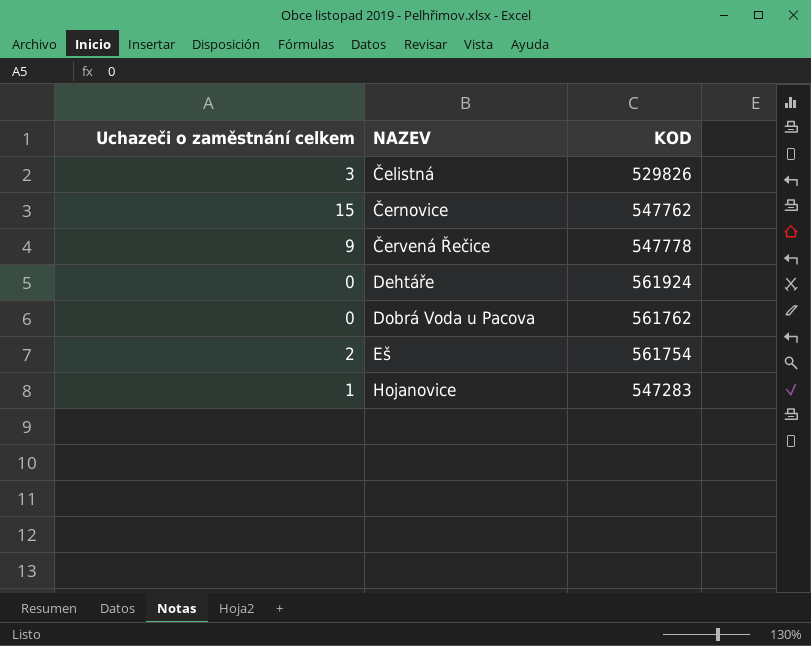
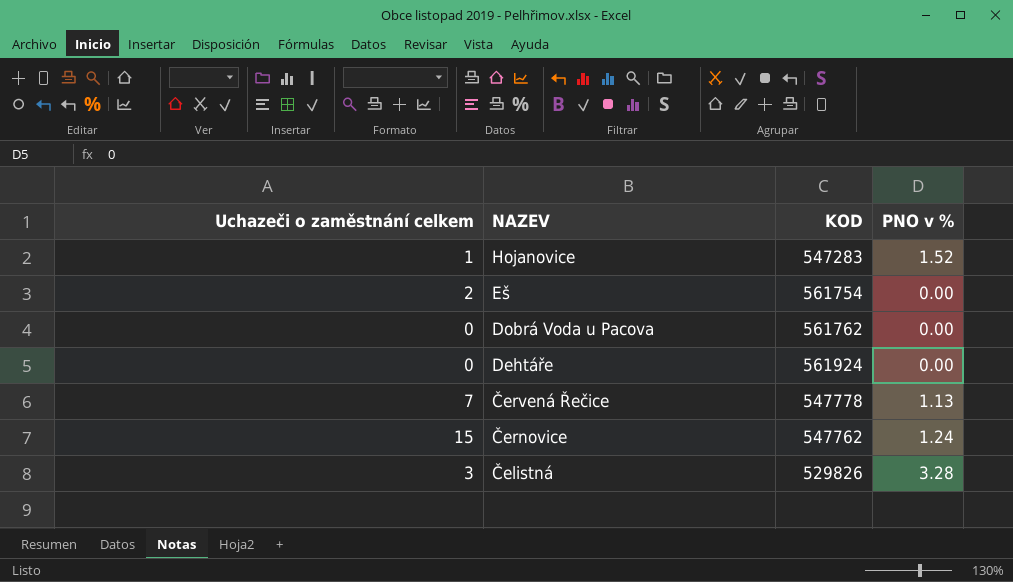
row order: NAZEV ascending -> NAZEV descending
column PNO v % | position: none -> 4
Červená Řečice | Uchazeči o zaměstnání celkem: 9 -> 7

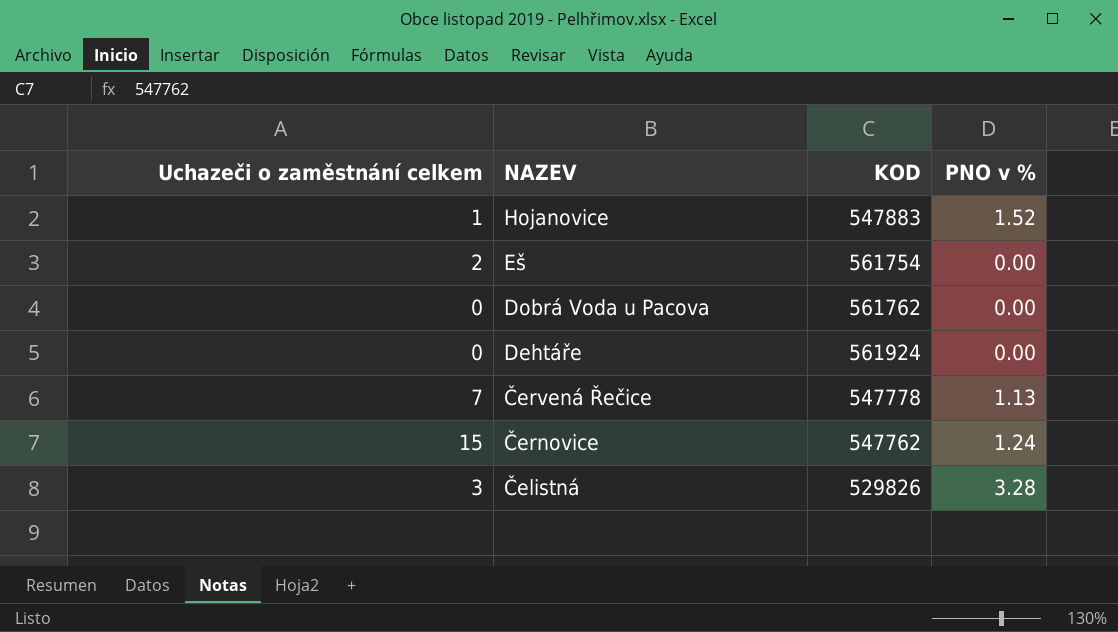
Hojanovice | KOD: 547283 -> 547883

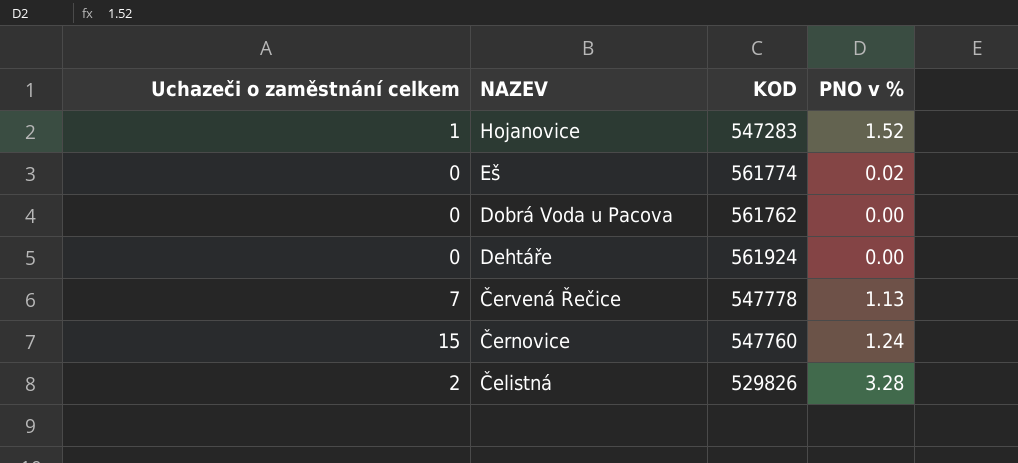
Hojanovice | KOD: 547883 -> 547283
Eš | Uchazeči o zaměstnání celkem: 2 -> 0
Eš | KOD: 561754 -> 561774
Eš | PNO v %: 0.00 -> 0.02
Černovice | KOD: 547762 -> 547760
Čelistná | Uchazeči o zaměstnání celkem: 3 -> 2

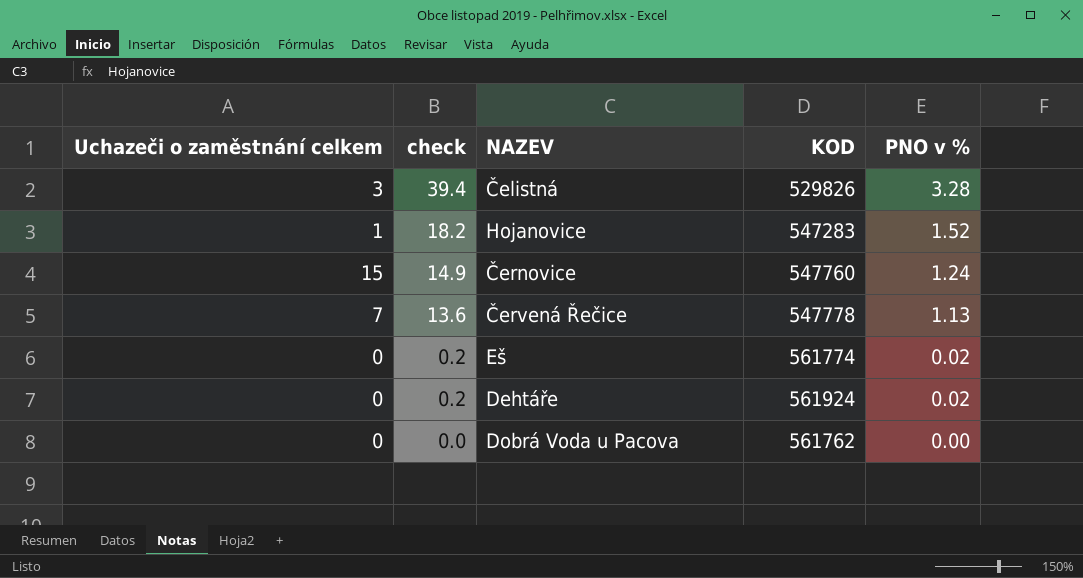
row order: NAZEV descending -> check descending
column check | formula: none -> [PNO v %] * 12
Čelistná | Uchazeči o zaměstnání celkem: 2 -> 3
Dehtáře | PNO v %: 0.00 -> 0.02

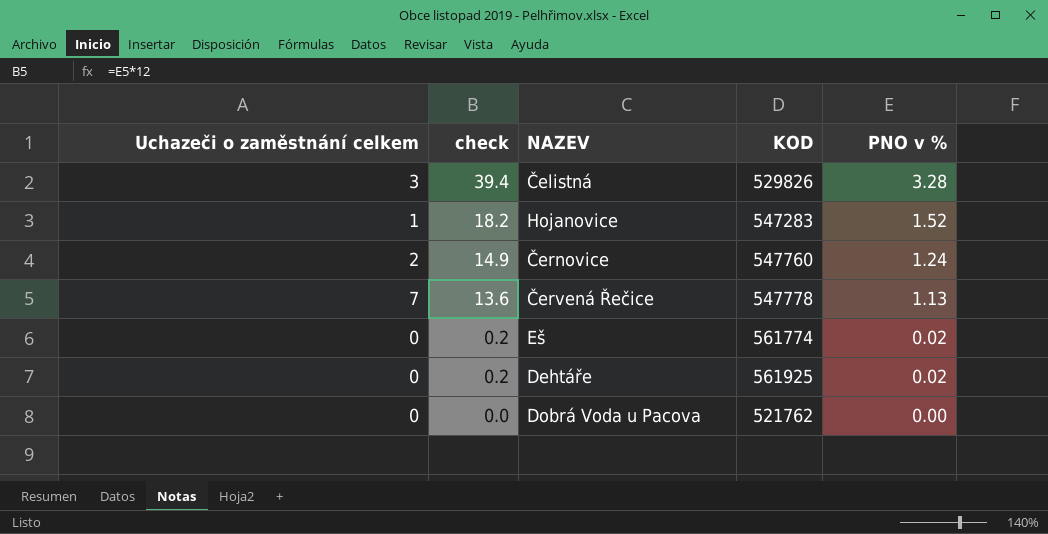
Černovice | Uchazeči o zaměstnání celkem: 15 -> 2
Dehtáře | KOD: 561924 -> 561925
Dobrá Voda u Pacova | KOD: 561762 -> 521762

